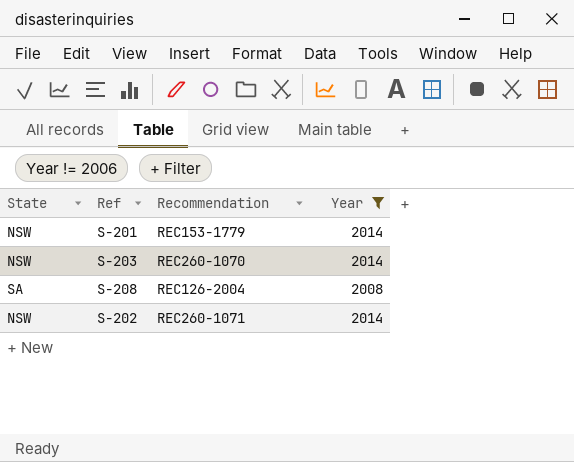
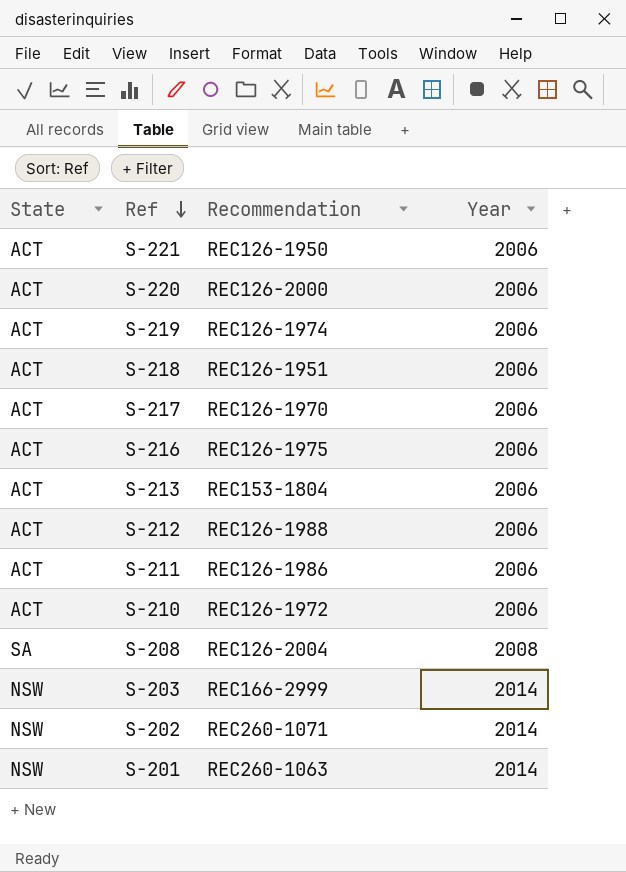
filter: Year != 2006 -> none
row order: none -> Ref descending
S-203 | Recommendation: REC260-1070 -> REC166-2999
S-201 | Recommendation: REC153-1779 -> REC260-1063

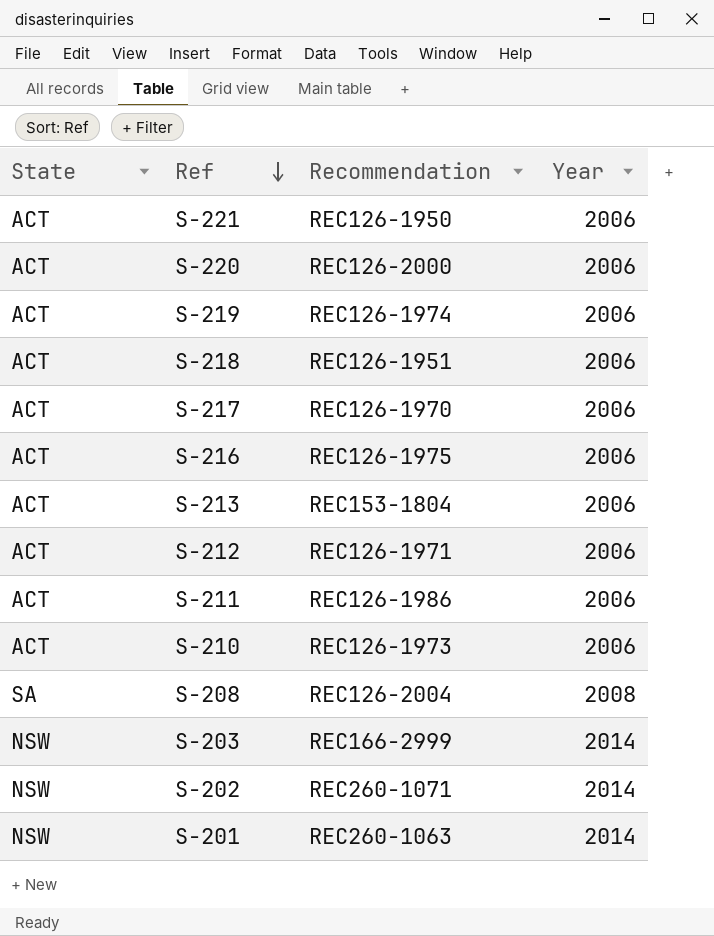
S-212 | Recommendation: REC126-1988 -> REC126-1971
S-210 | Recommendation: REC126-1972 -> REC126-1973

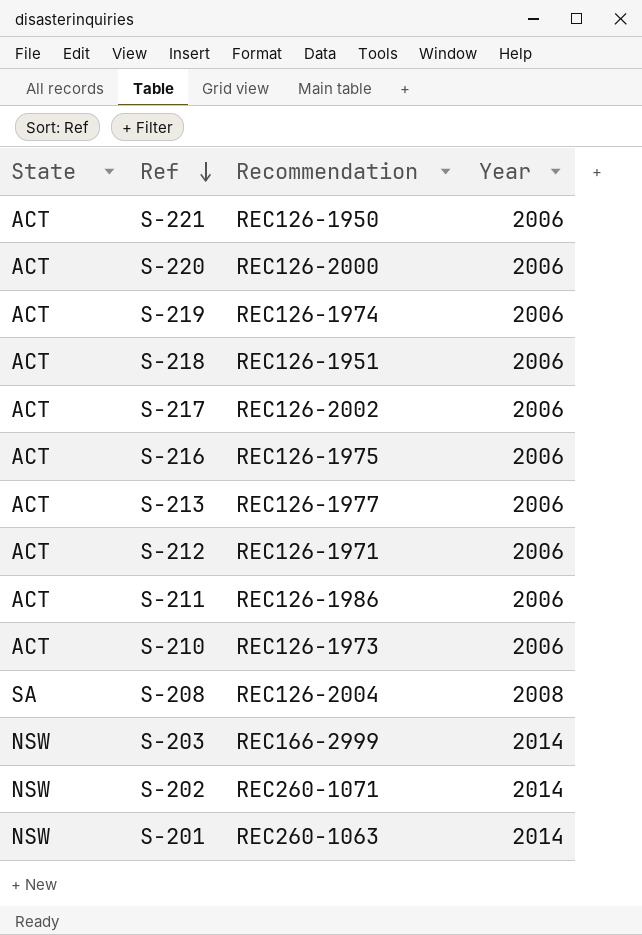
S-217 | Recommendation: REC126-1970 -> REC126-2002
S-213 | Recommendation: REC153-1804 -> REC126-1977

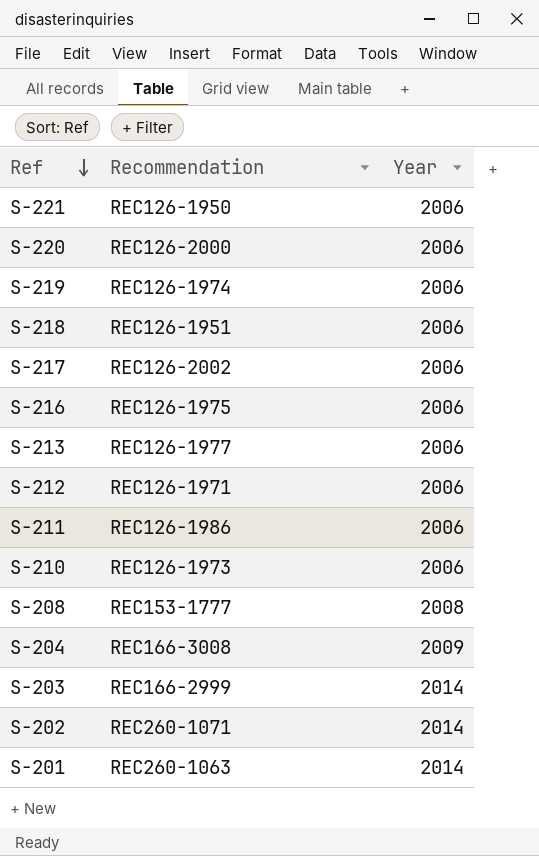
column State | position: 1 -> none
S-208 | Recommendation: REC126-2004 -> REC153-1777
row S-204: none -> REC166-3008 | 2009

